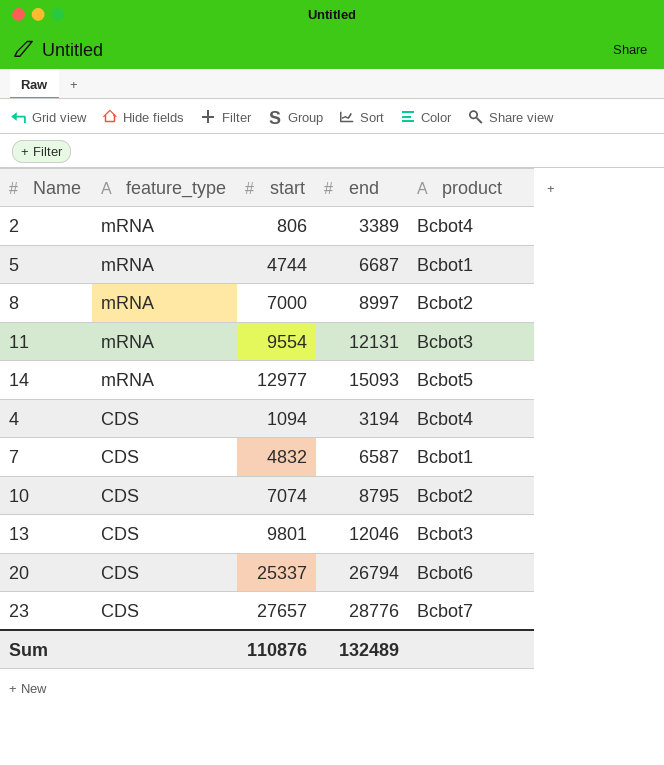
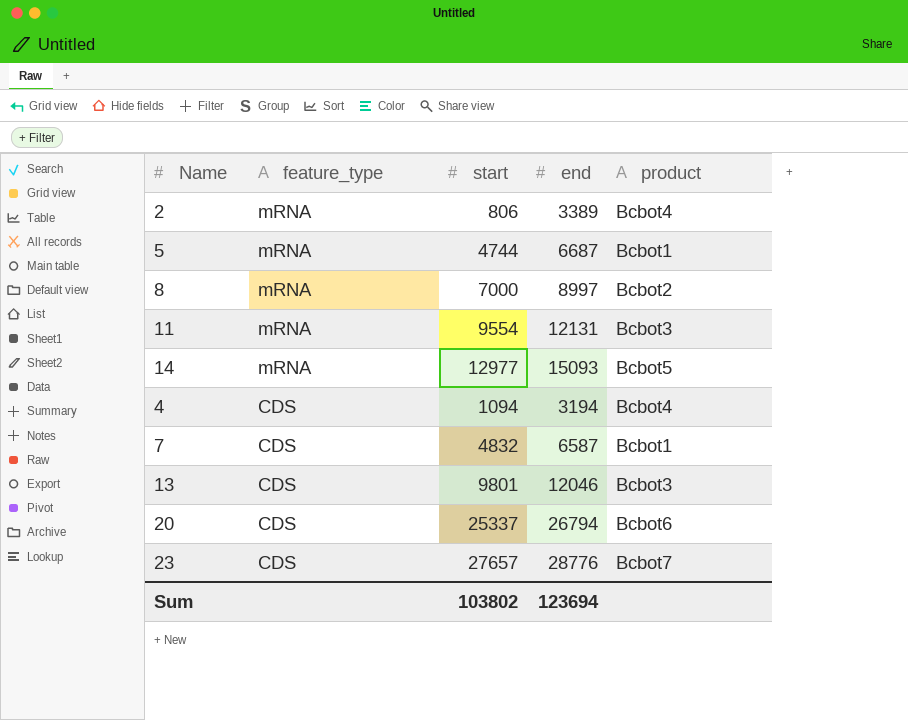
row 10: CDS | 7074 | 8795 | Bcbot2 -> none
Sum | start: 110876 -> 103802
Sum | end: 132489 -> 123694

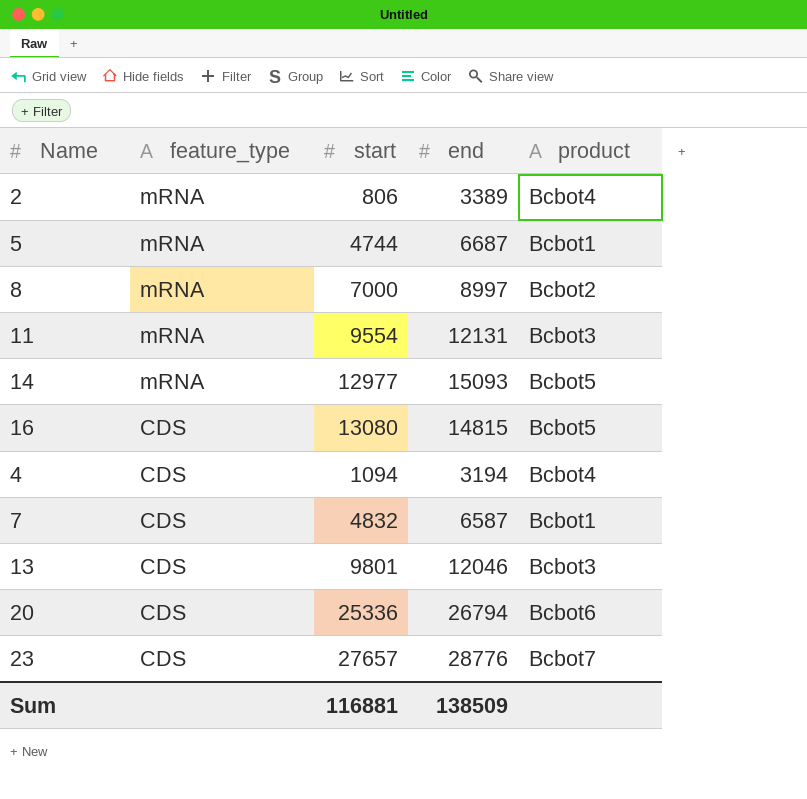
row 16: none -> CDS | 13080 | 14815 | Bcbot5
20 | start: 25337 -> 25336
Sum | start: 103802 -> 116881
Sum | end: 123694 -> 138509

